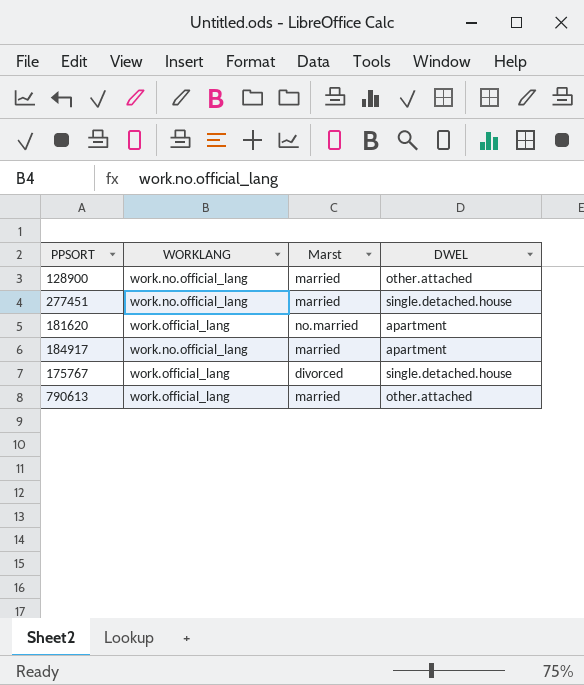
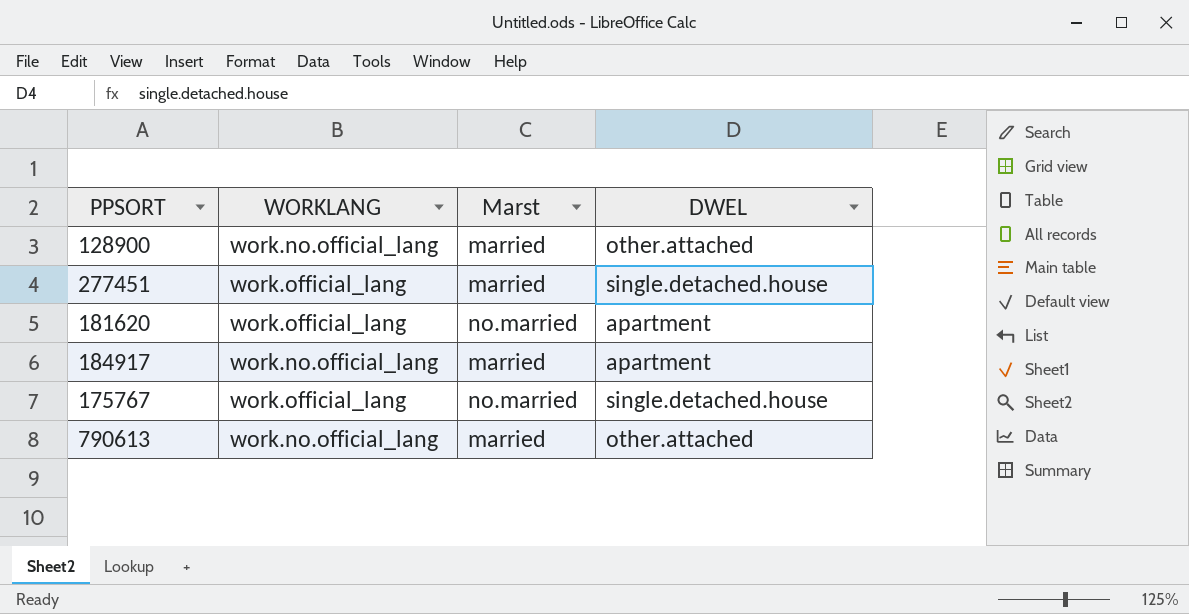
277451 | WORKLANG: work.no.official_lang -> work.official_lang
175767 | Marst: divorced -> no.married
790613 | WORKLANG: work.official_lang -> work.no.official_lang

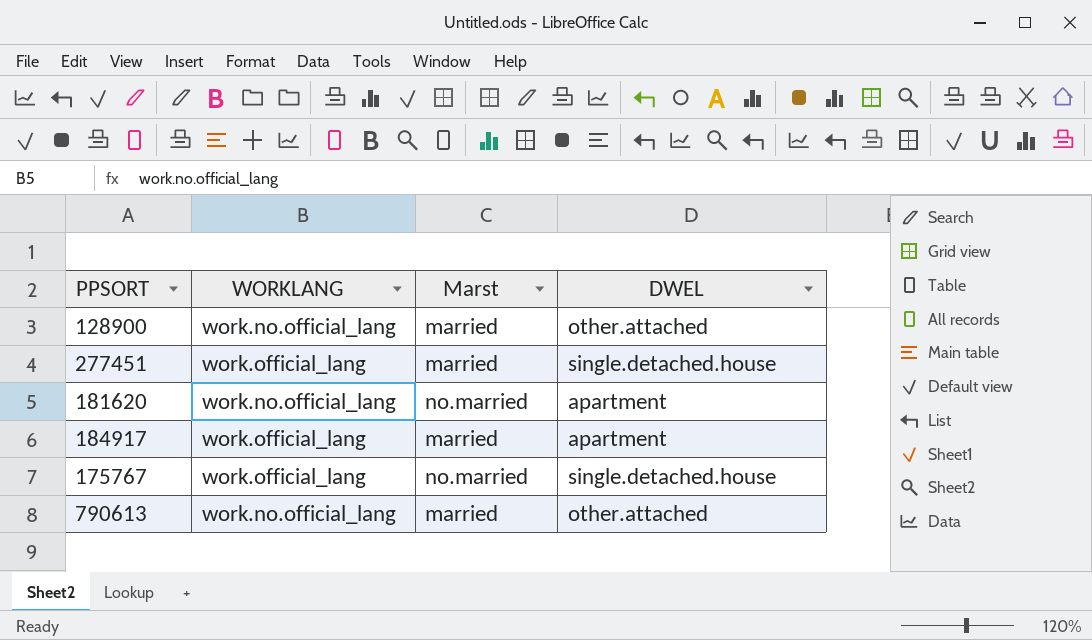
181620 | WORKLANG: work.official_lang -> work.no.official_lang
184917 | WORKLANG: work.no.official_lang -> work.official_lang

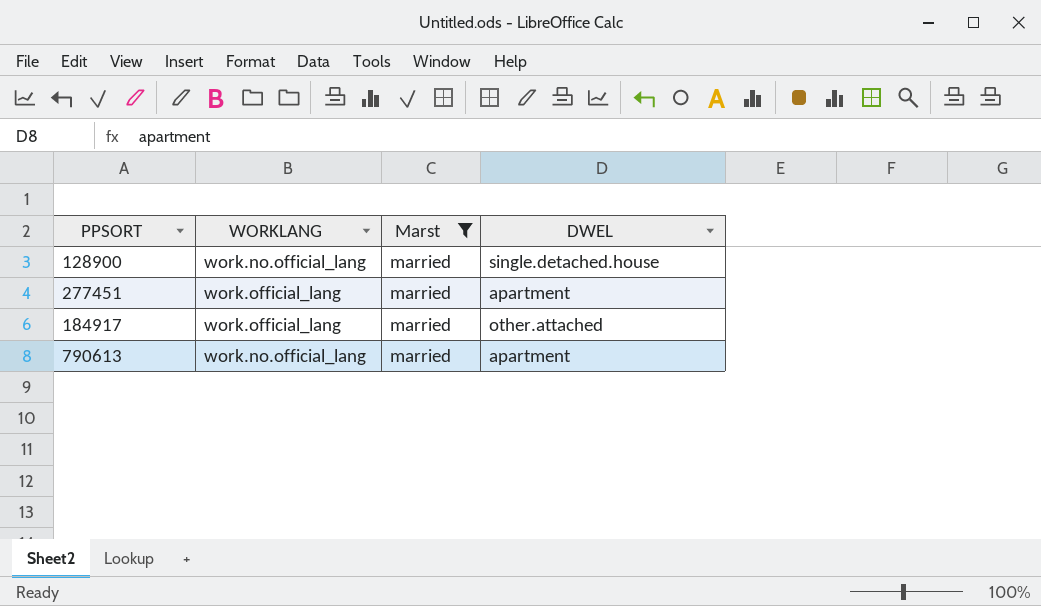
filter: none -> Marst = married
128900 | DWEL: other.attached -> single.detached.house
277451 | DWEL: single.detached.house -> apartment
184917 | DWEL: apartment -> other.attached
790613 | DWEL: other.attached -> apartment

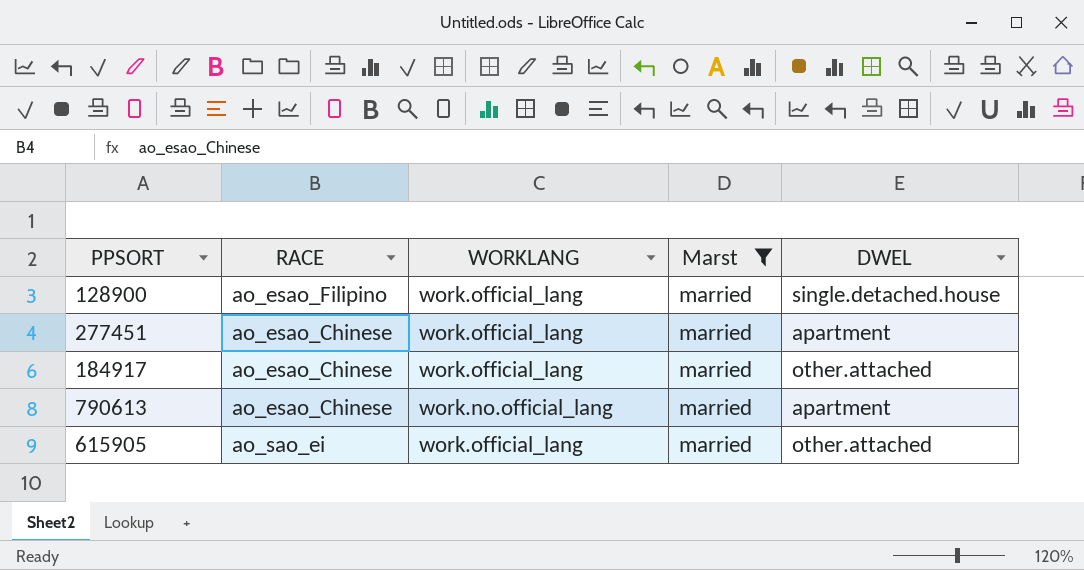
column RACE | position: none -> 2
128900 | WORKLANG: work.no.official_lang -> work.official_lang
row 615905: none -> ao_sao_ei | work.official_lang | married | other.attached

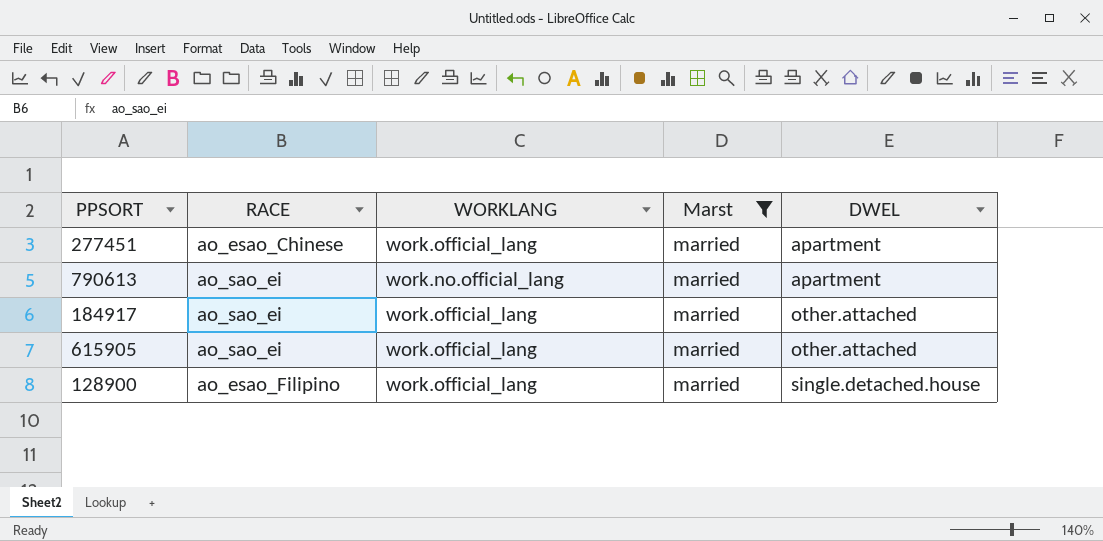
row order: none -> DWEL ascending
790613 | RACE: ao_esao_Chinese -> ao_sao_ei
184917 | RACE: ao_esao_Chinese -> ao_sao_ei

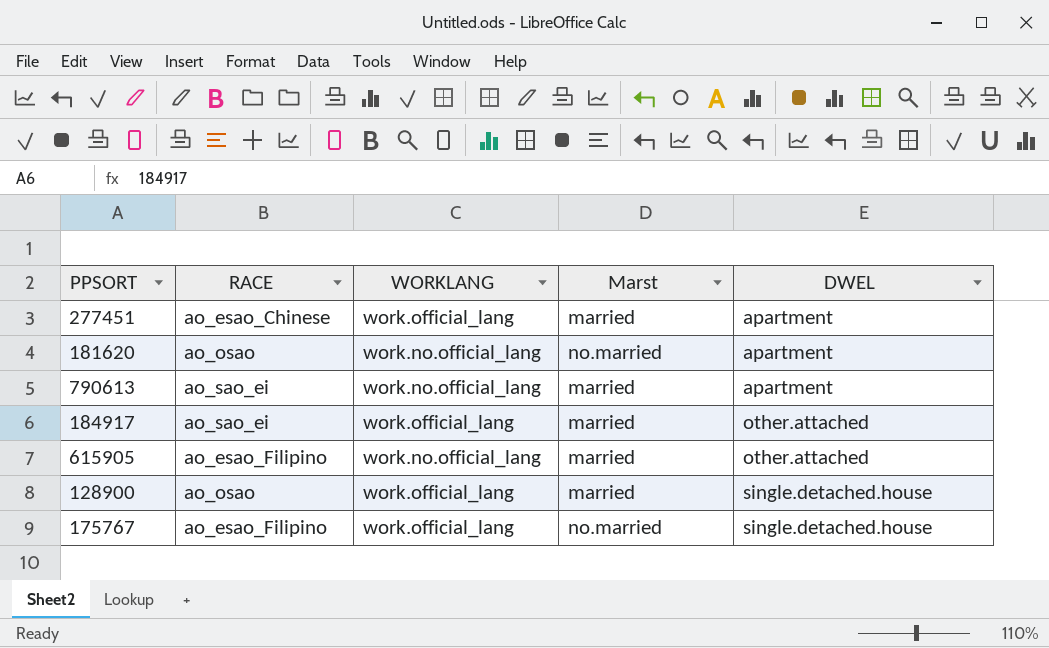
filter: Marst = married -> none
615905 | RACE: ao_sao_ei -> ao_esao_Filipino
615905 | WORKLANG: work.official_lang -> work.no.official_lang
128900 | RACE: ao_esao_Filipino -> ao_osao

